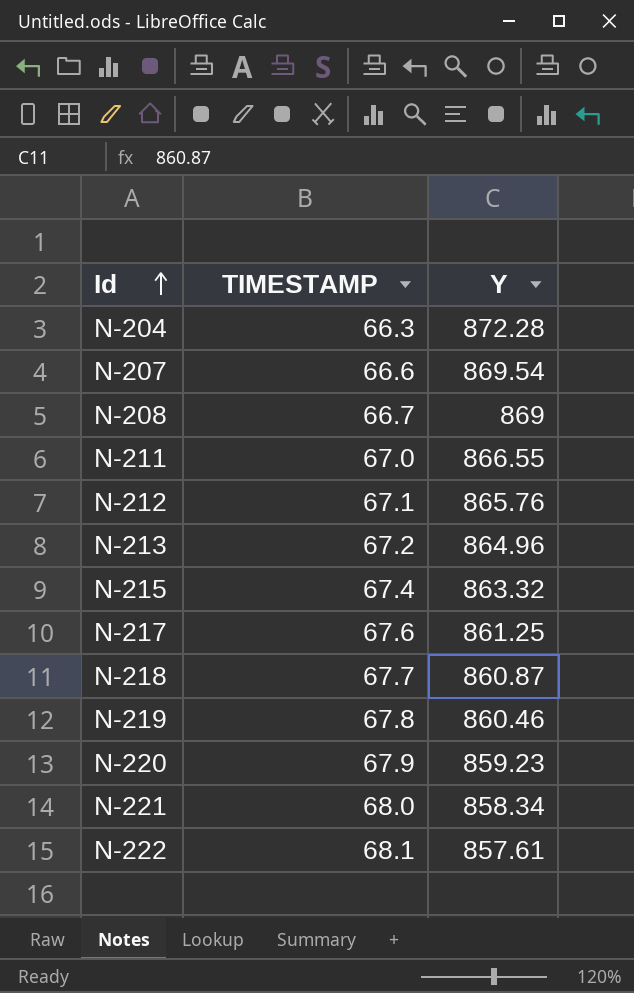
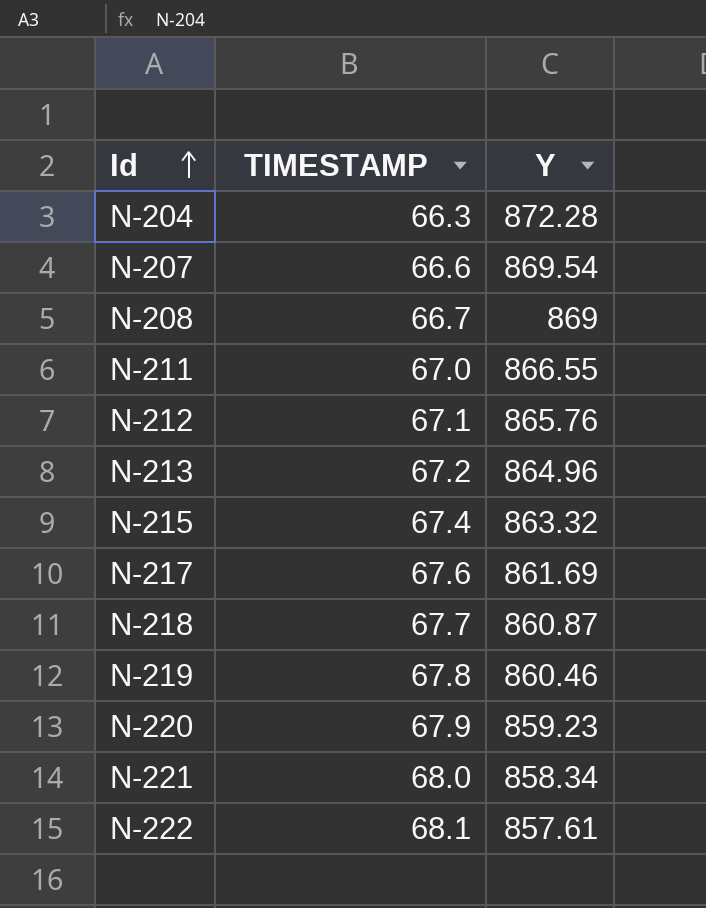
N-217 | Y: 861.25 -> 861.69

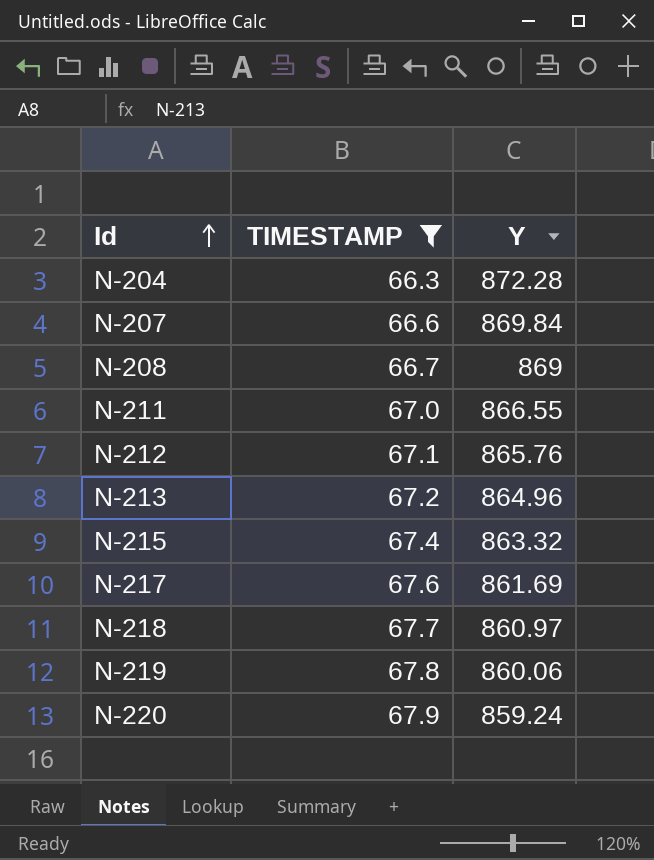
filter: none -> TIMESTAMP <= 67.9
N-207 | Y: 869.54 -> 869.84
N-218 | Y: 860.87 -> 860.97
N-219 | Y: 860.46 -> 860.06
N-220 | Y: 859.23 -> 859.24

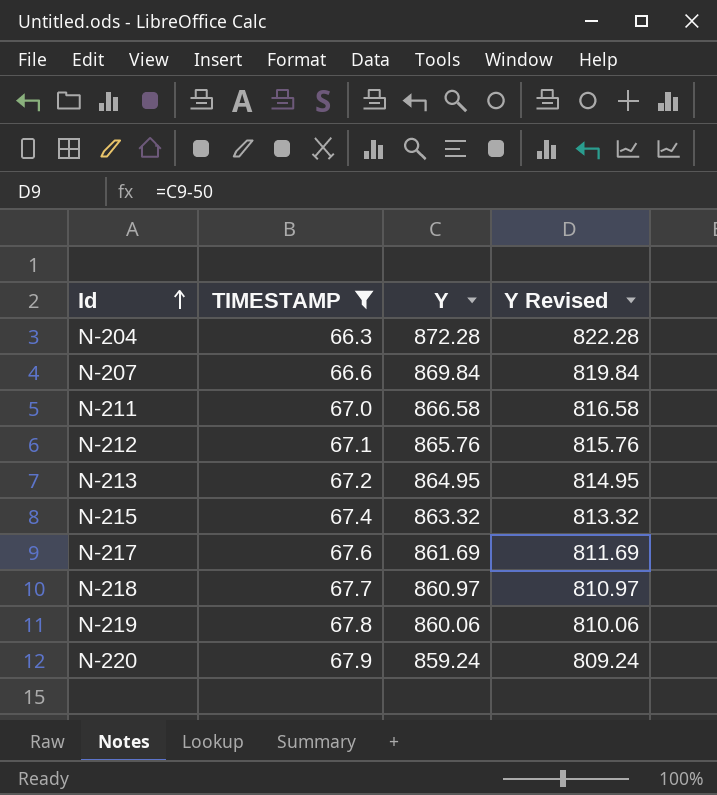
column Y Revised | formula: none -> [Y] - 50
row N-208: 66.7 | 869 -> none
N-211 | Y: 866.55 -> 866.58
N-213 | Y: 864.96 -> 864.95

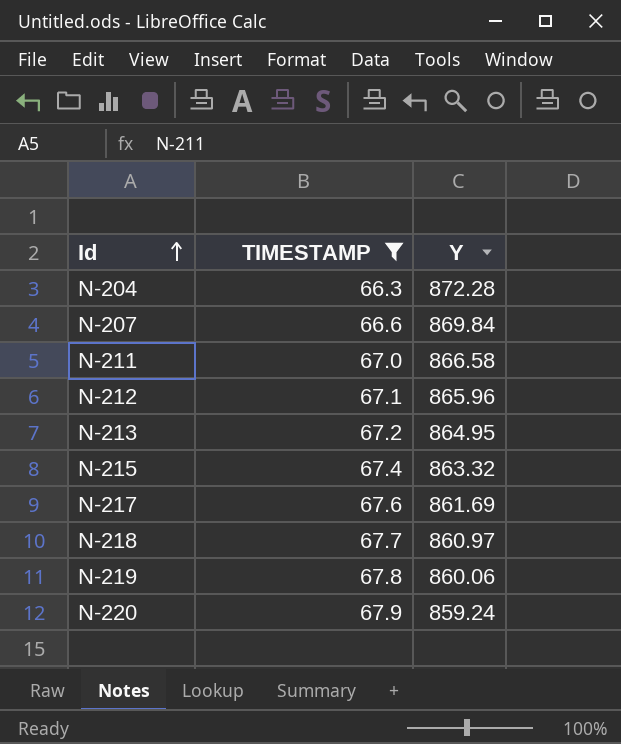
column Y Revised | formula: [Y] - 50 -> none
N-212 | Y: 865.76 -> 865.96

